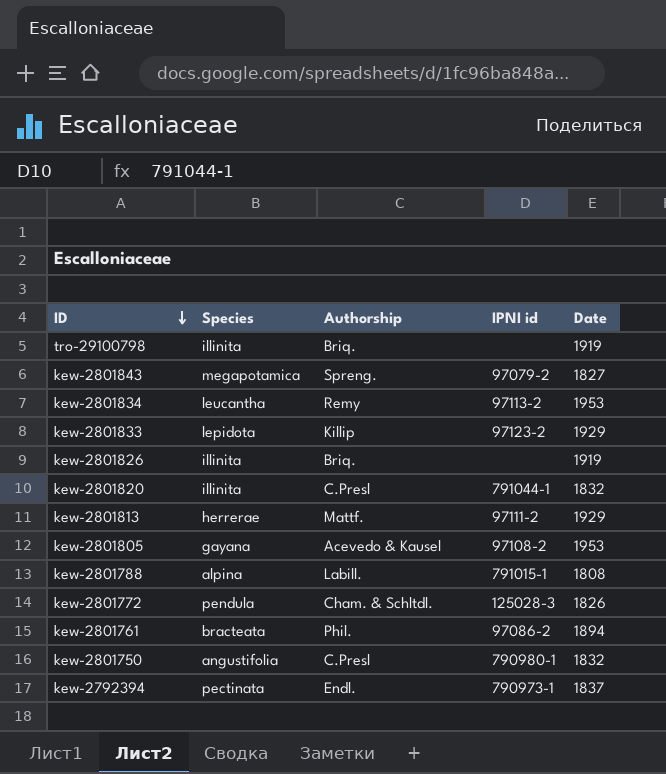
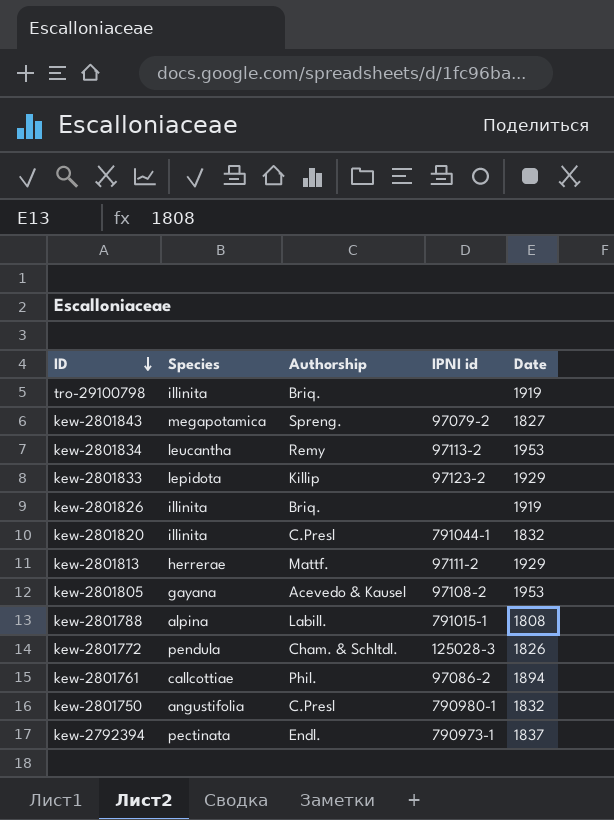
kew-2801761 | Species: bracteata -> callcottiae

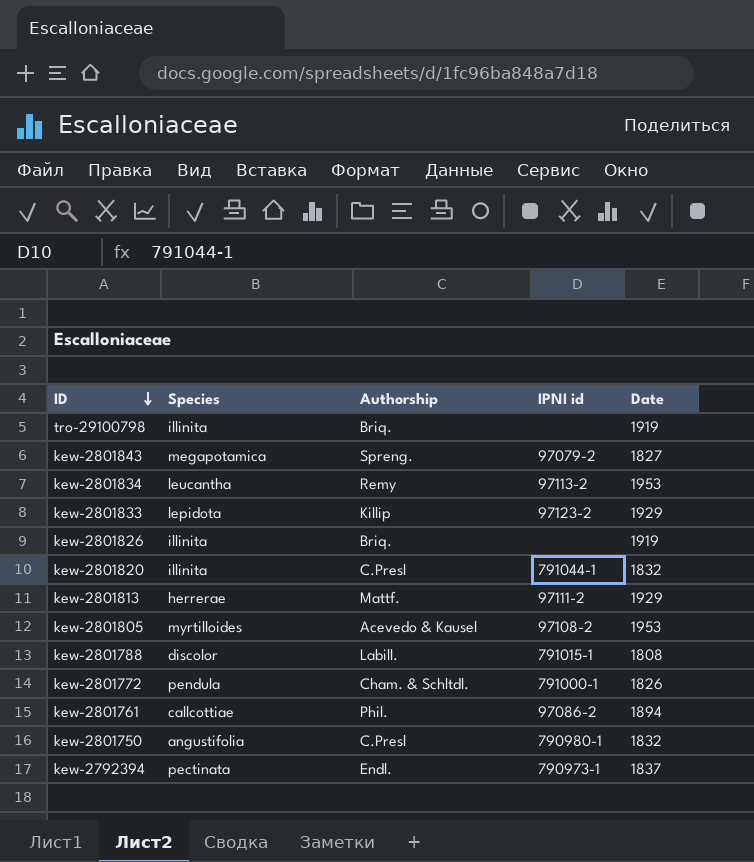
kew-2801805 | Species: gayana -> myrtilloides
kew-2801788 | Species: alpina -> discolor
kew-2801772 | IPNI id: 125028-3 -> 791000-1

